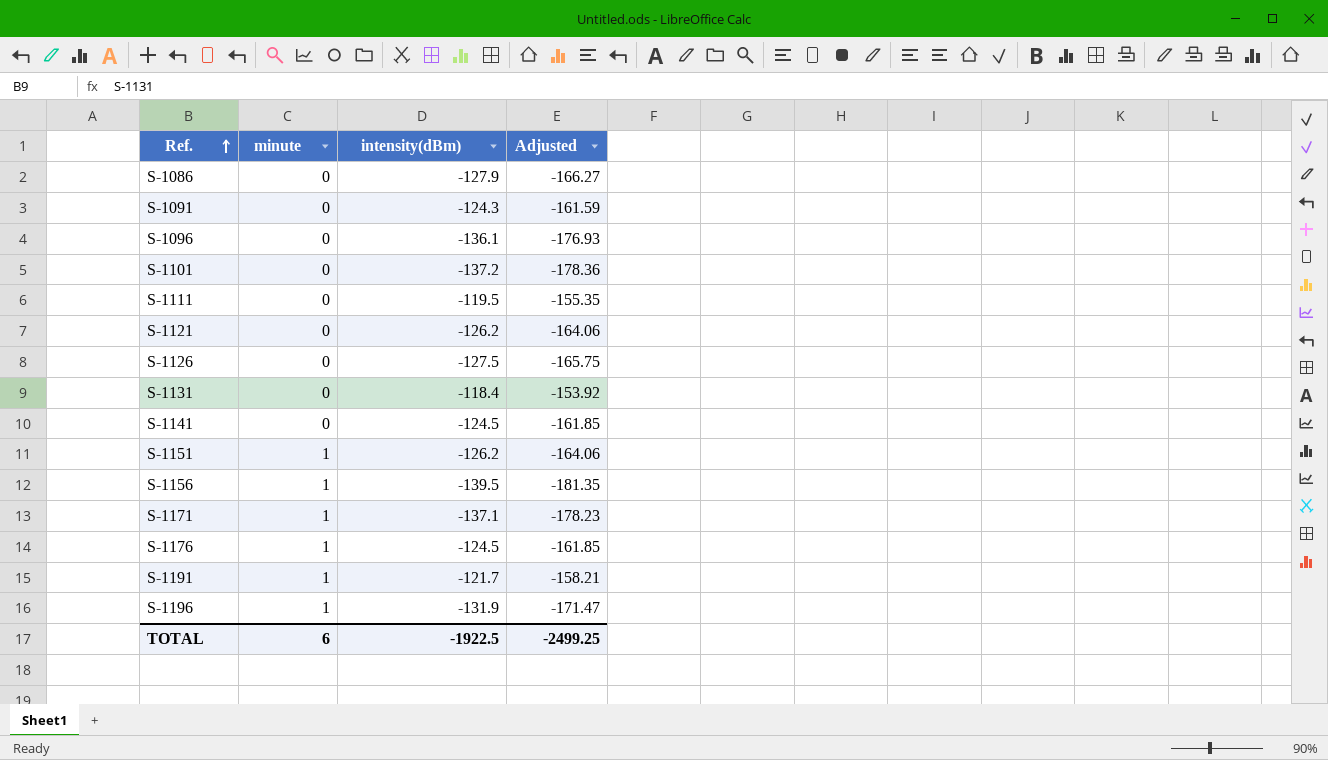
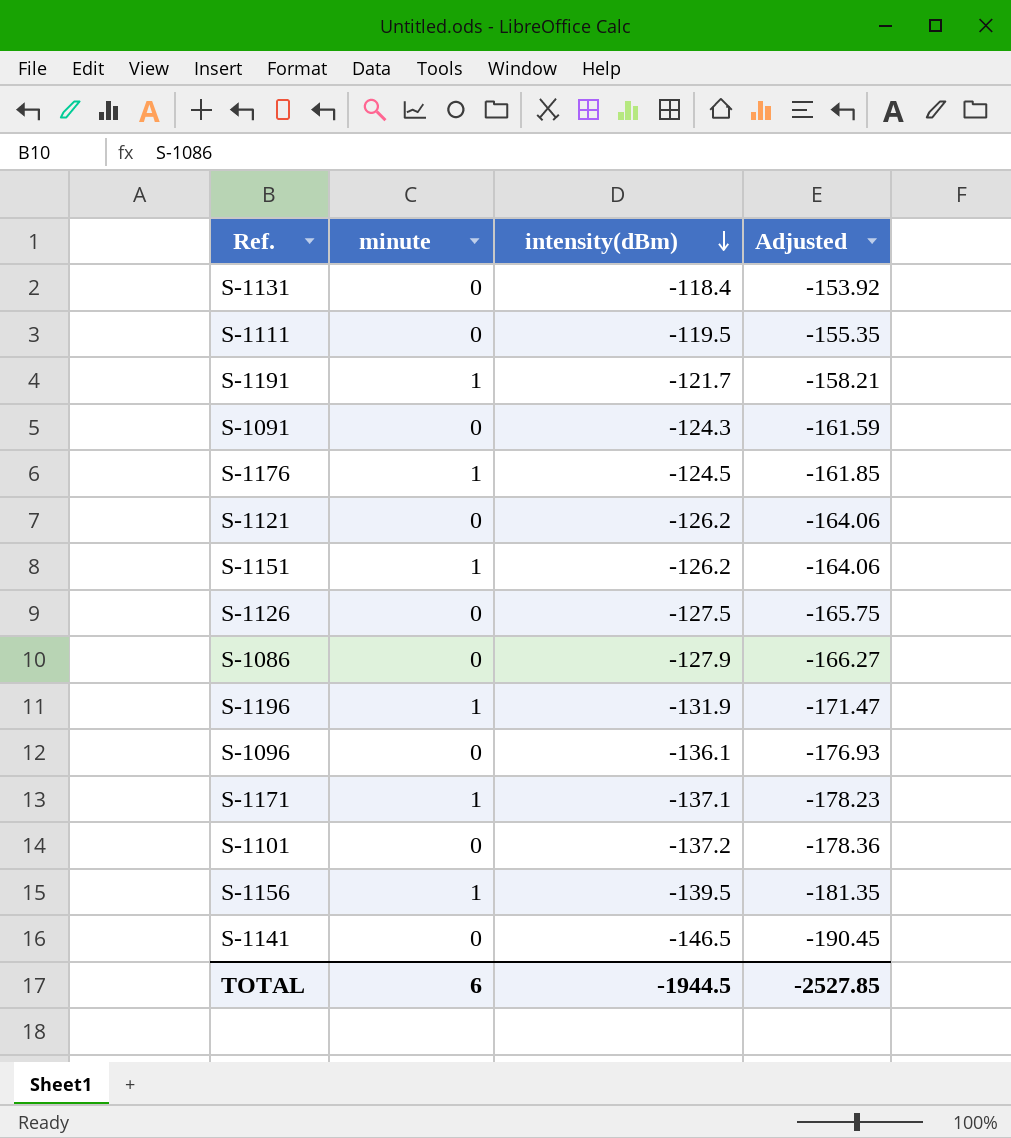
row order: Ref. ascending -> intensity(dBm) descending
S-1141 | intensity(dBm): -124.5 -> -146.5
S-1141 | Adjusted: -161.85 -> -190.45
TOTAL | intensity(dBm): -1922.5 -> -1944.5
TOTAL | Adjusted: -2499.25 -> -2527.85

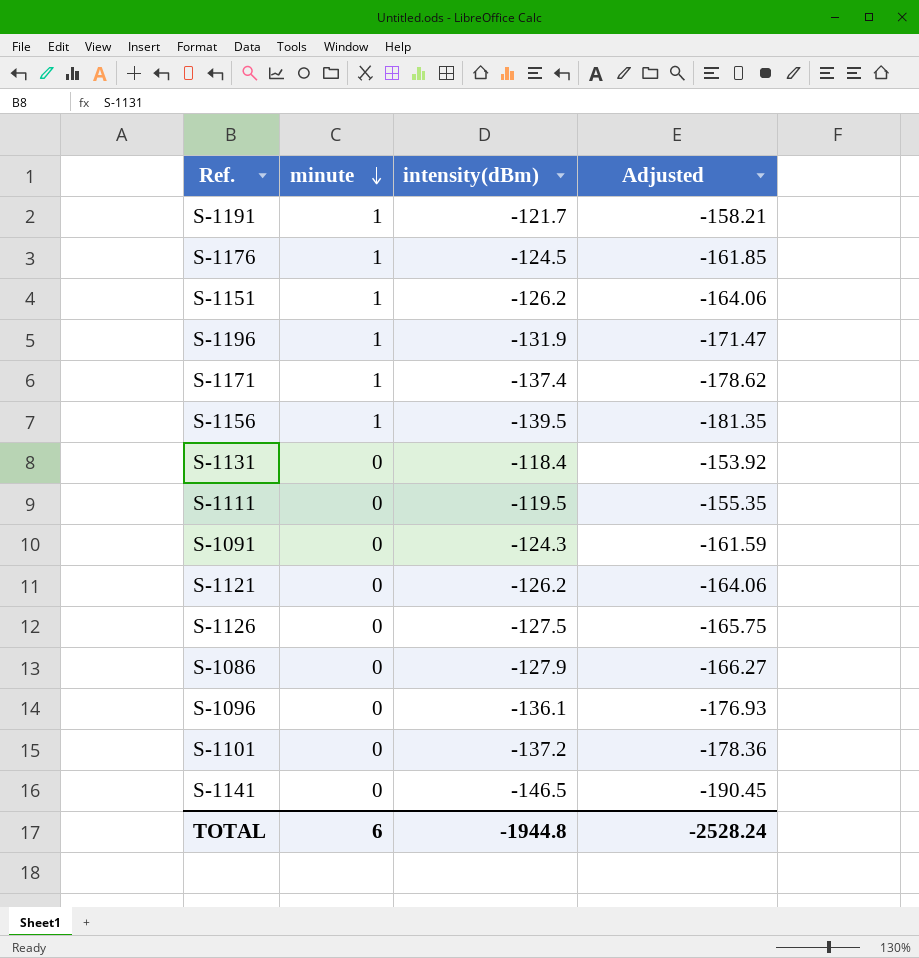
row order: intensity(dBm) descending -> minute descending
S-1171 | intensity(dBm): -137.1 -> -137.4
S-1171 | Adjusted: -178.23 -> -178.62
TOTAL | intensity(dBm): -1944.5 -> -1944.8
TOTAL | Adjusted: -2527.85 -> -2528.24

